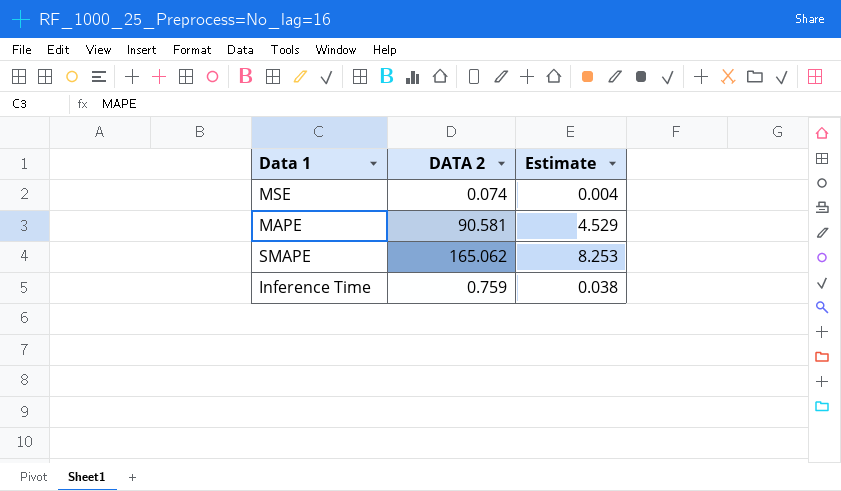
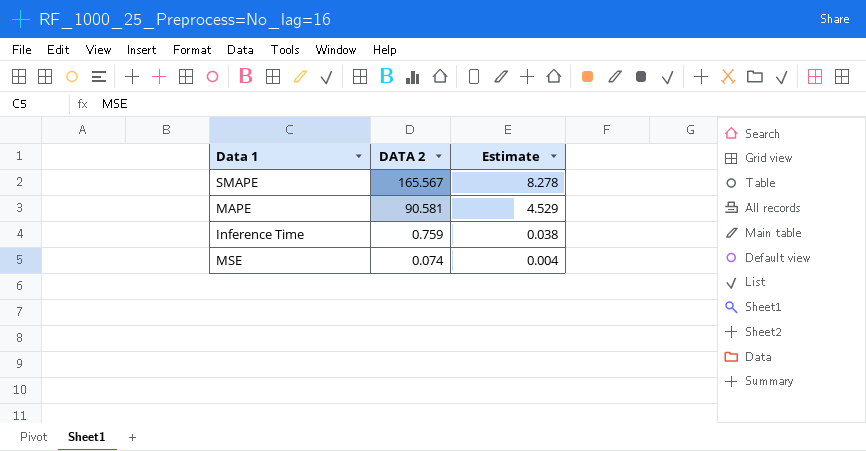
row order: none -> DATA 2 descending
SMAPE | DATA 2: 165.062 -> 165.567
SMAPE | Estimate: 8.253 -> 8.278

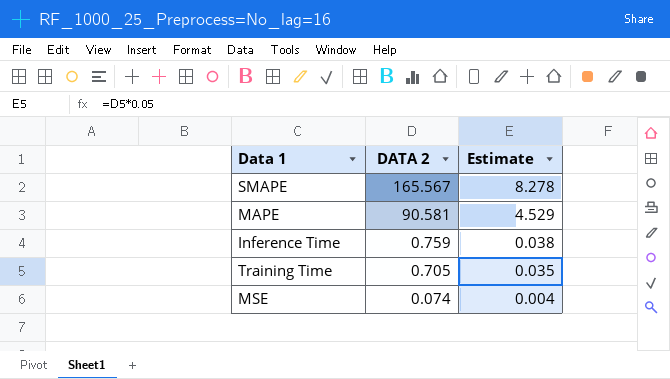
row Training Time: none -> 0.705 | 0.035

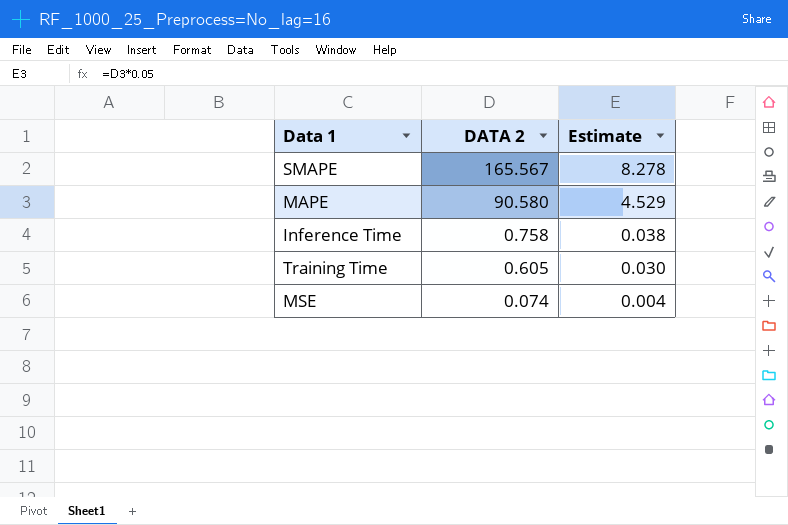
MAPE | DATA 2: 90.581 -> 90.580
Inference Time | DATA 2: 0.759 -> 0.758
Training Time | DATA 2: 0.705 -> 0.605
Training Time | Estimate: 0.035 -> 0.030

